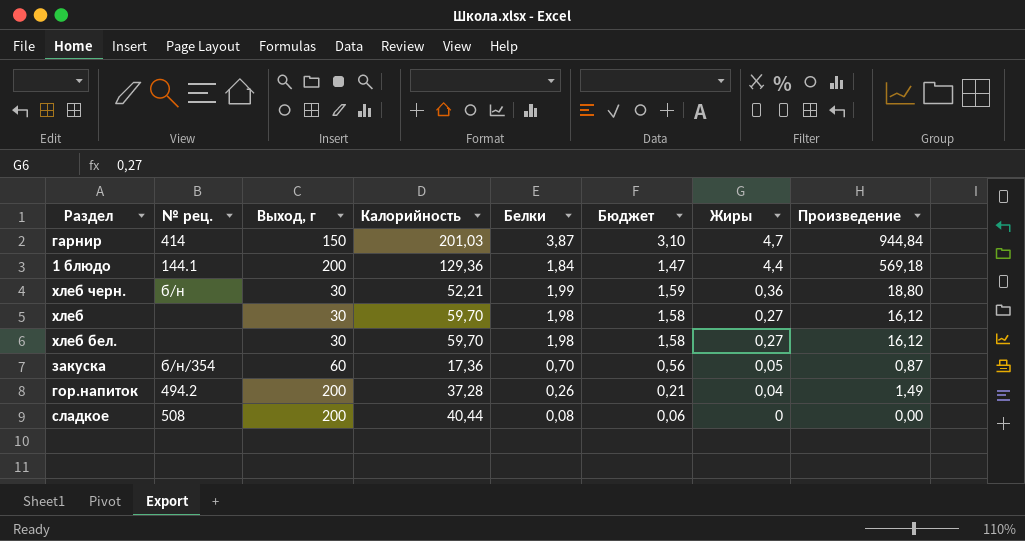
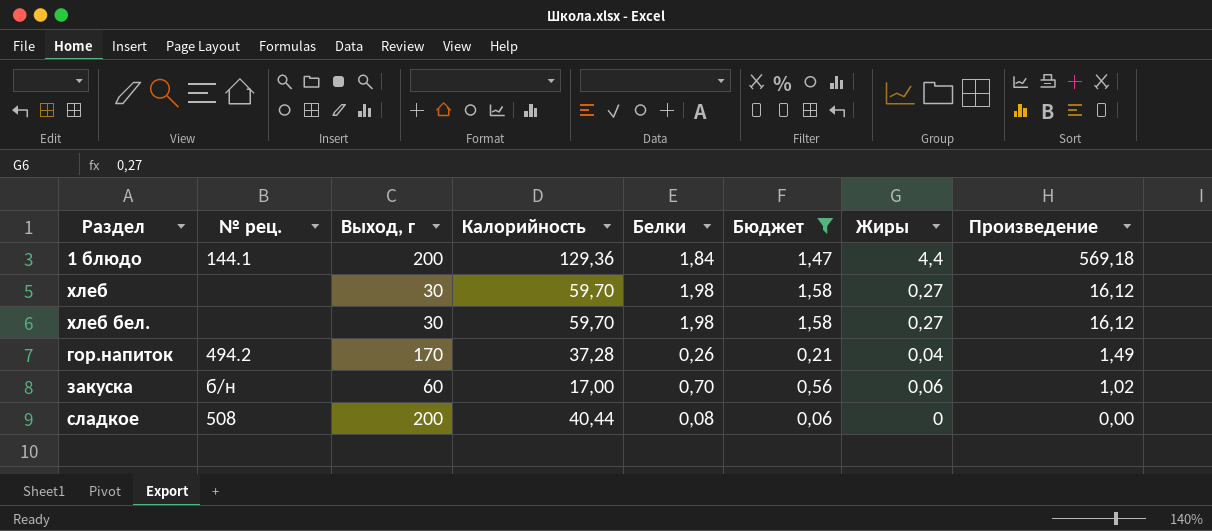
filter: none -> Бюджет <= 1,58
row order: Жиры descending -> Произведение descending
гор.напиток | Выход, г: 200 -> 170
закуска | № рец.: б/н/354 -> б/н
закуска | Калорийность: 17,36 -> 17,00
закуска | Жиры: 0,05 -> 0,06
закуска | Произведение: 0,87 -> 1,02

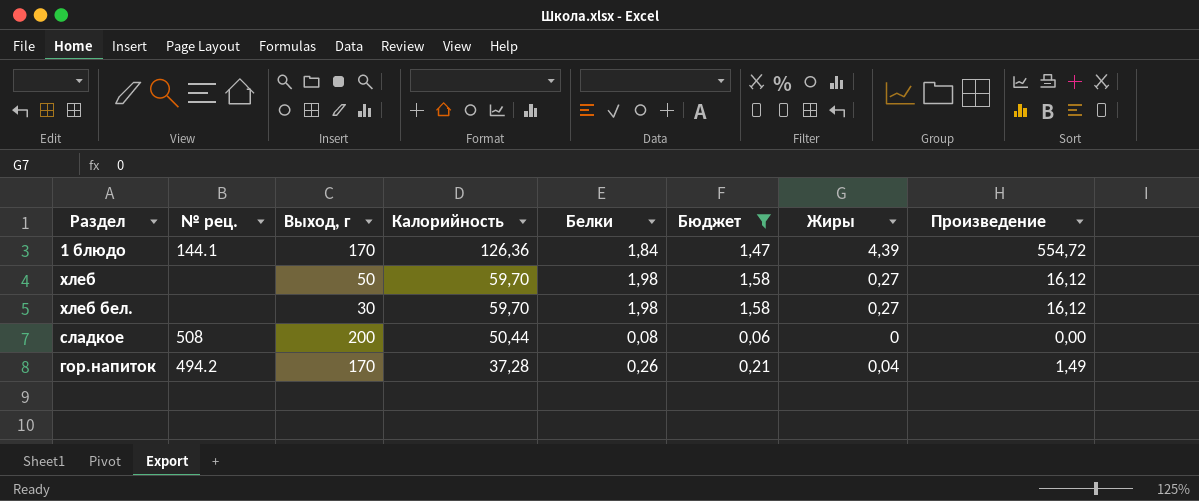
row order: Произведение descending -> Калорийность descending
row закуска: б/н | 60 | 17,00 | 0,70 | 0,56 | 0,06 | 1,02 -> none
1 блюдо | Выход, г: 200 -> 170
1 блюдо | Калорийность: 129,36 -> 126,36
1 блюдо | Жиры: 4,4 -> 4,39
1 блюдо | Произведение: 569,18 -> 554,72
хлеб | Выход, г: 30 -> 50
сладкое | Калорийность: 40,44 -> 50,44

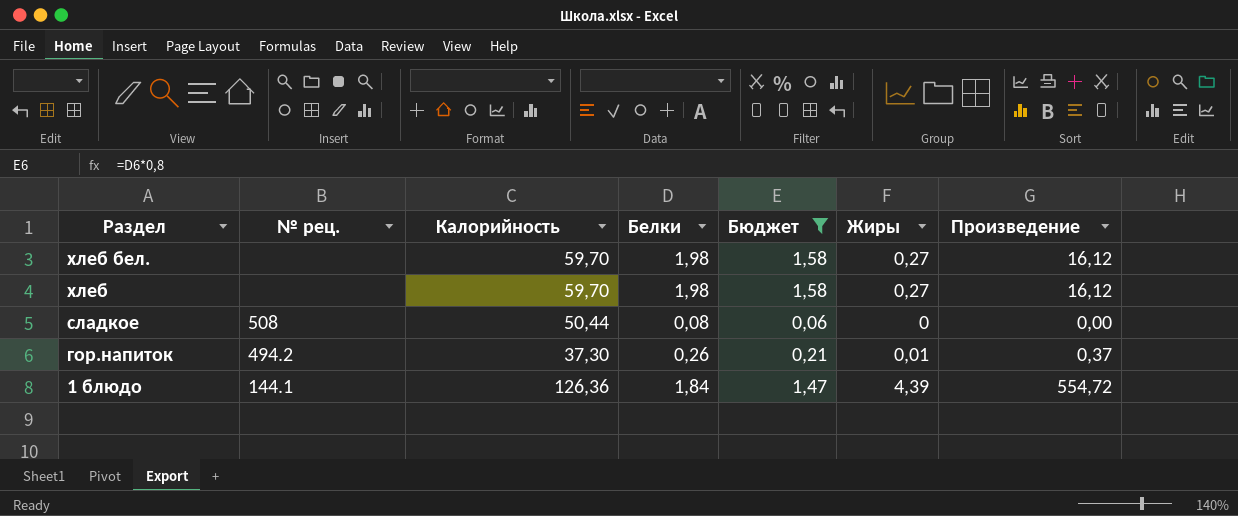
row order: Калорийность descending -> Раздел descending
column Выход, г | position: 3 -> none
гор.напиток | Калорийность: 37,28 -> 37,30
гор.напиток | Жиры: 0,04 -> 0,01
гор.напиток | Произведение: 1,49 -> 0,37

